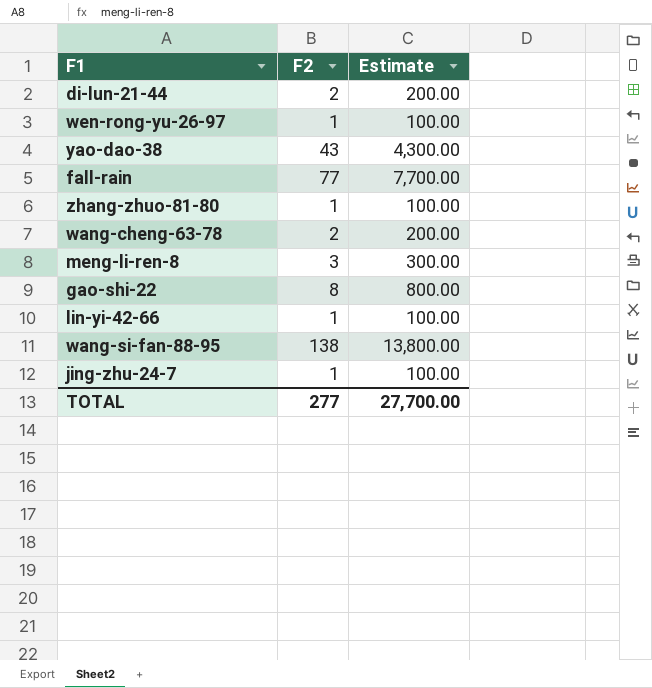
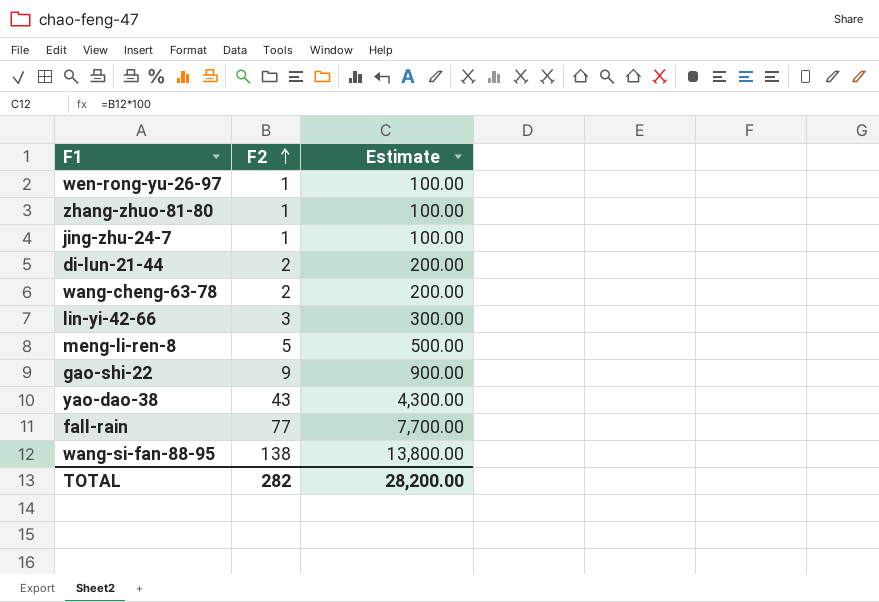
row order: none -> F2 ascending
lin-yi-42-66 | F2: 1 -> 3
lin-yi-42-66 | Estimate: 100.00 -> 300.00
meng-li-ren-8 | F2: 3 -> 5
meng-li-ren-8 | Estimate: 300.00 -> 500.00
gao-shi-22 | F2: 8 -> 9
gao-shi-22 | Estimate: 800.00 -> 900.00
TOTAL | F2: 277 -> 282
TOTAL | Estimate: 27,700.00 -> 28,200.00

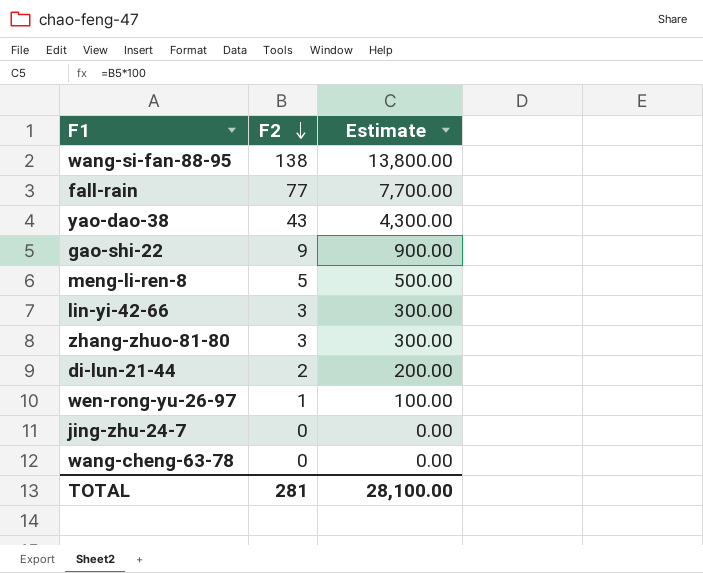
row order: F2 ascending -> F2 descending
zhang-zhuo-81-80 | F2: 1 -> 3
zhang-zhuo-81-80 | Estimate: 100.00 -> 300.00
jing-zhu-24-7 | F2: 1 -> 0
jing-zhu-24-7 | Estimate: 100.00 -> 0.00
wang-cheng-63-78 | F2: 2 -> 0
wang-cheng-63-78 | Estimate: 200.00 -> 0.00
TOTAL | F2: 282 -> 281
TOTAL | Estimate: 28,200.00 -> 28,100.00

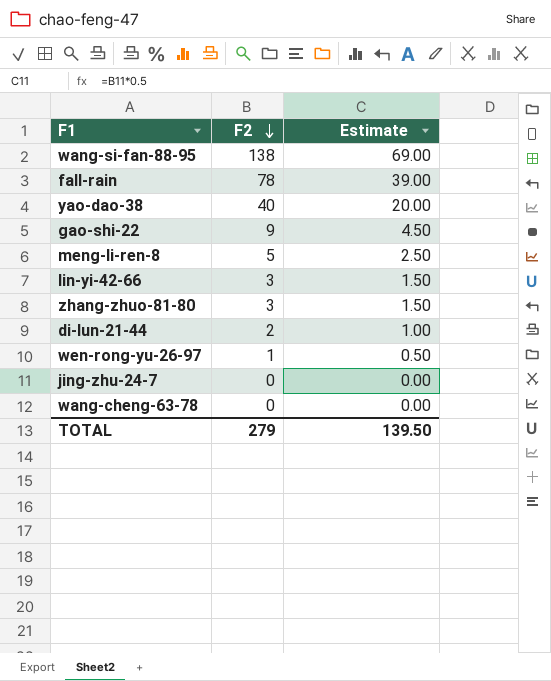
column Estimate | formula: [F2] * 100 -> [F2] * 0.5
fall-rain | F2: 77 -> 78
yao-dao-38 | F2: 43 -> 40
TOTAL | F2: 281 -> 279
TOTAL | Estimate: 28,100.00 -> 139.50

